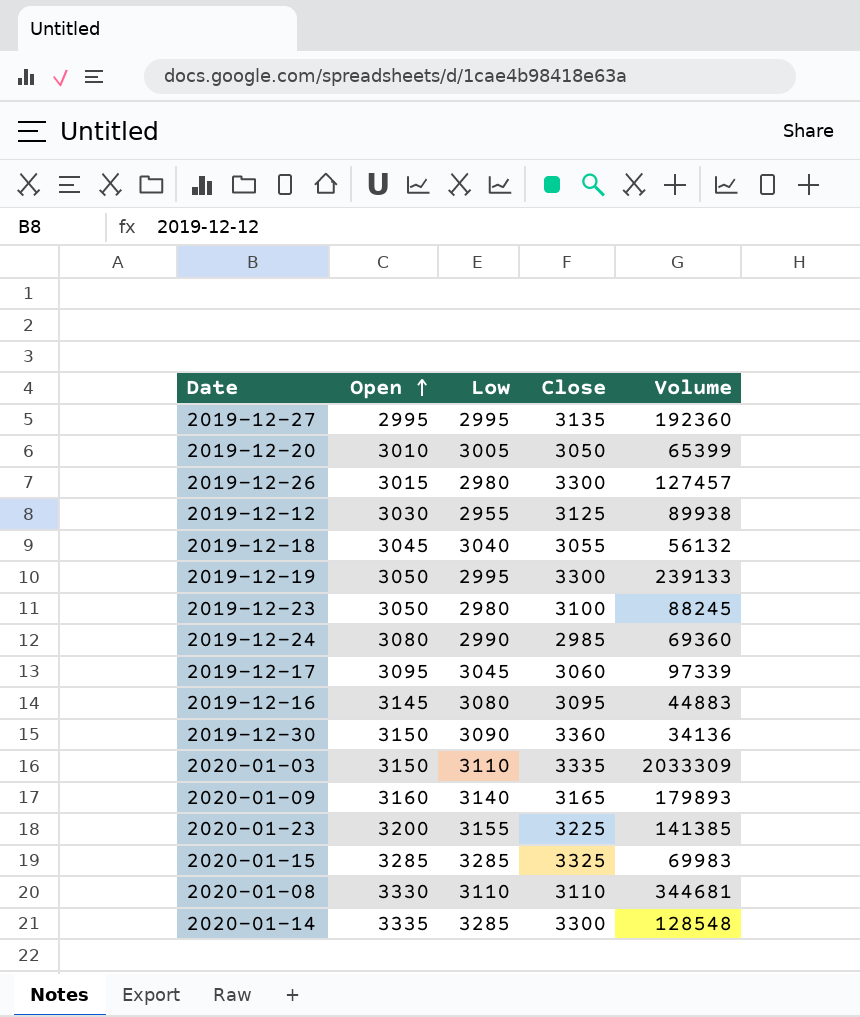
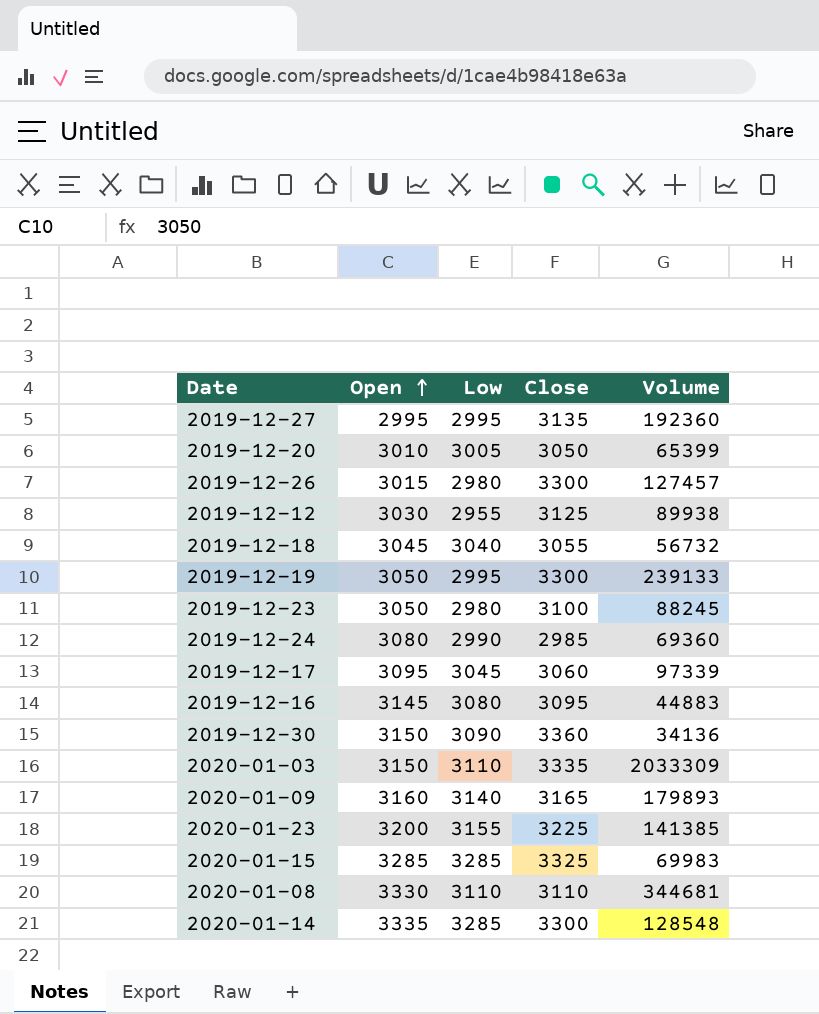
2019-12-18 | Volume: 56132 -> 56732

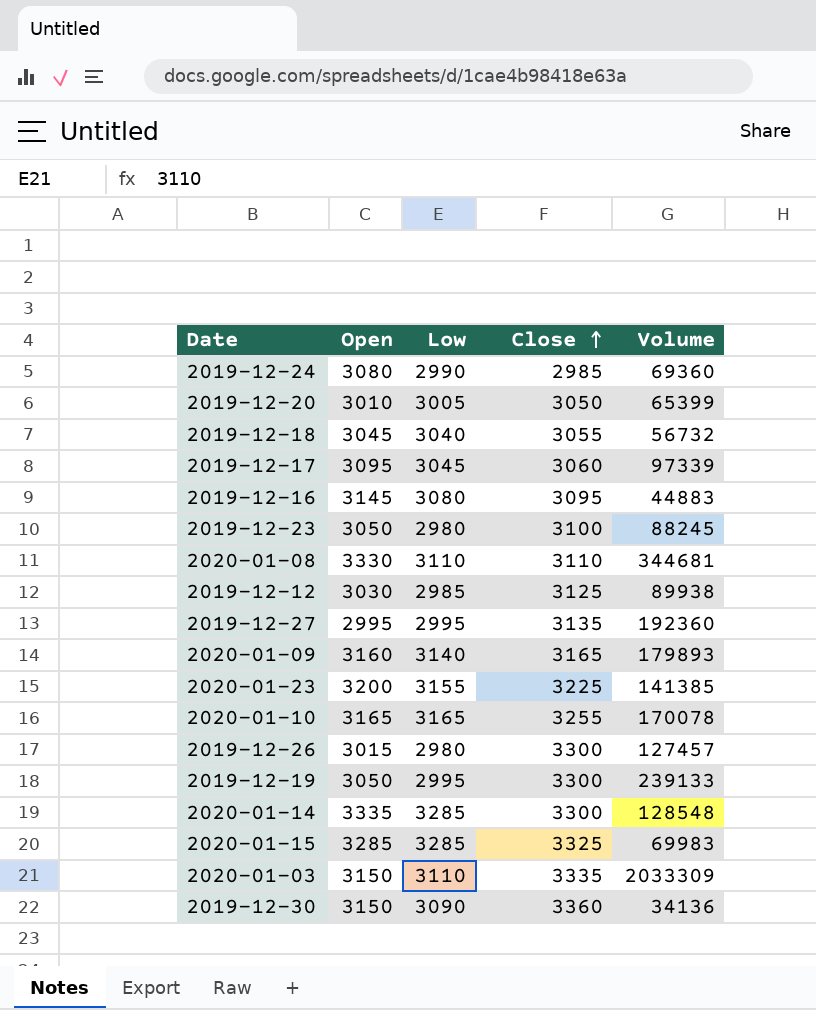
row order: Open ascending -> Close ascending
2019-12-12 | Low: 2955 -> 2985
row 2020-01-10: none -> 3165 | 3165 | 3255 | 170078

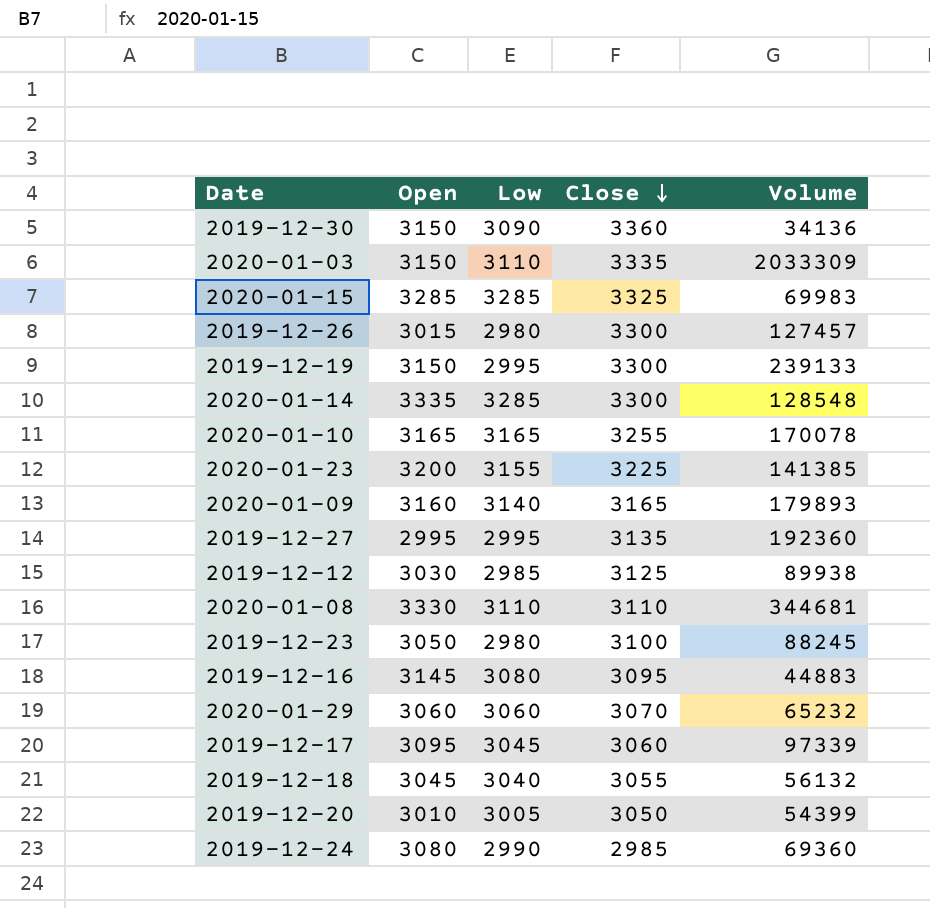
row order: Close ascending -> Close descending
2019-12-19 | Open: 3050 -> 3150
row 2020-01-29: none -> 3060 | 3060 | 3070 | 65232
2019-12-18 | Volume: 56732 -> 56132
2019-12-20 | Volume: 65399 -> 54399

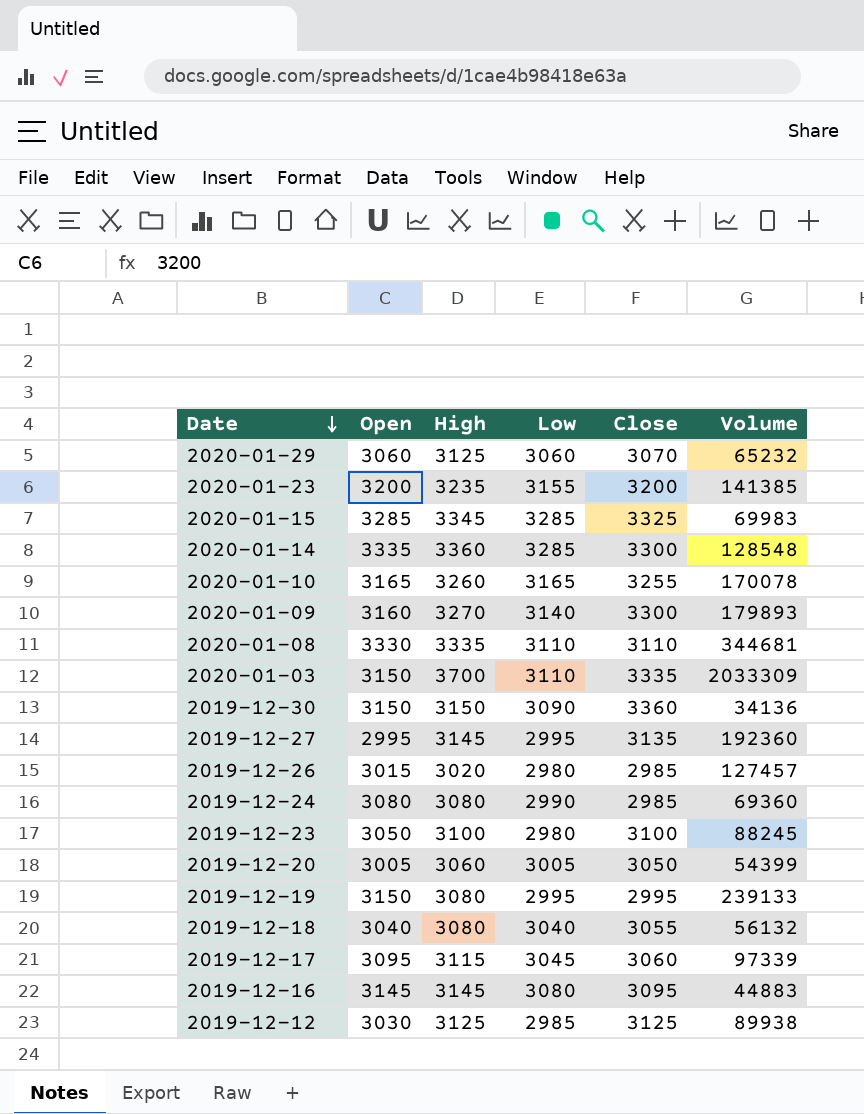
row order: Close descending -> Date descending
column High | position: none -> 3
2020-01-23 | Close: 3225 -> 3200
2020-01-09 | Close: 3165 -> 3300
2019-12-26 | Close: 3300 -> 2985
2019-12-20 | Open: 3010 -> 3005
2019-12-19 | Close: 3300 -> 2995
2019-12-18 | Open: 3045 -> 3040

